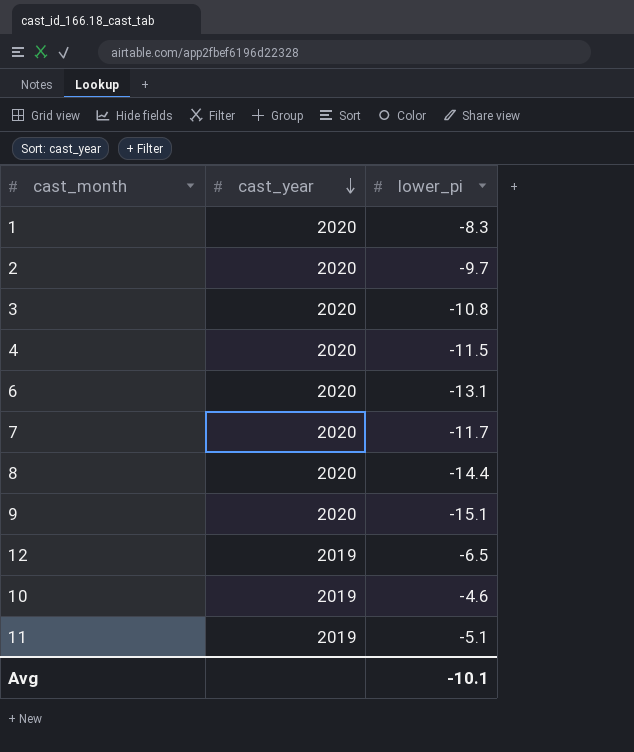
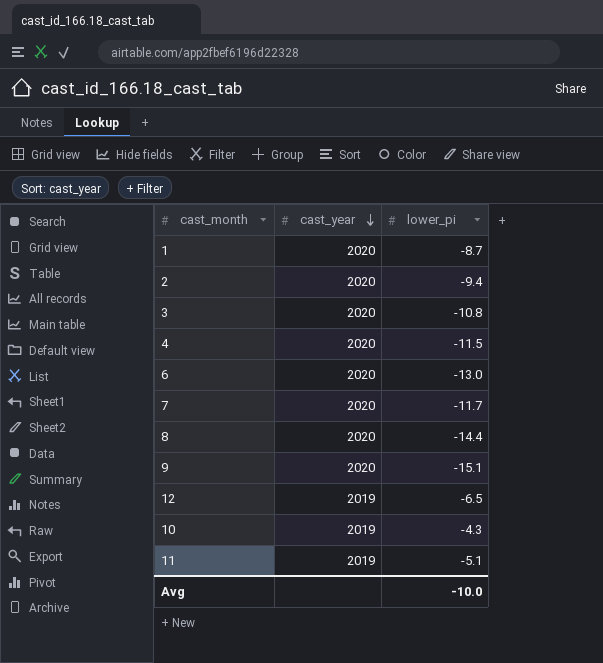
1 | lower_pi: -8.3 -> -8.7
2 | lower_pi: -9.7 -> -9.4
6 | lower_pi: -13.1 -> -13.0
10 | lower_pi: -4.6 -> -4.3
Avg | lower_pi: -10.1 -> -10.0

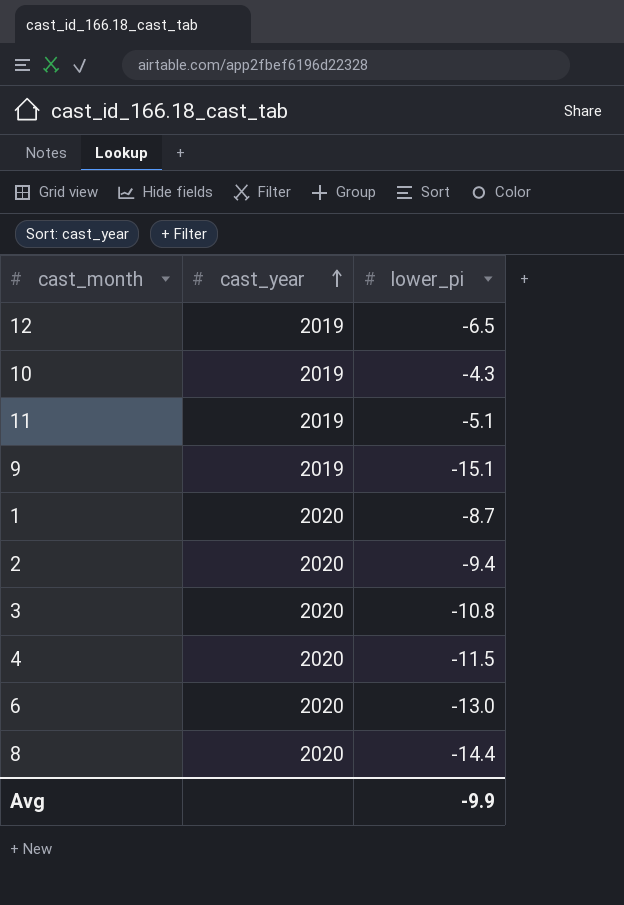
row order: cast_year descending -> cast_year ascending
row 7: 2020 | -11.7 -> none
9 | cast_year: 2020 -> 2019
Avg | lower_pi: -10.0 -> -9.9

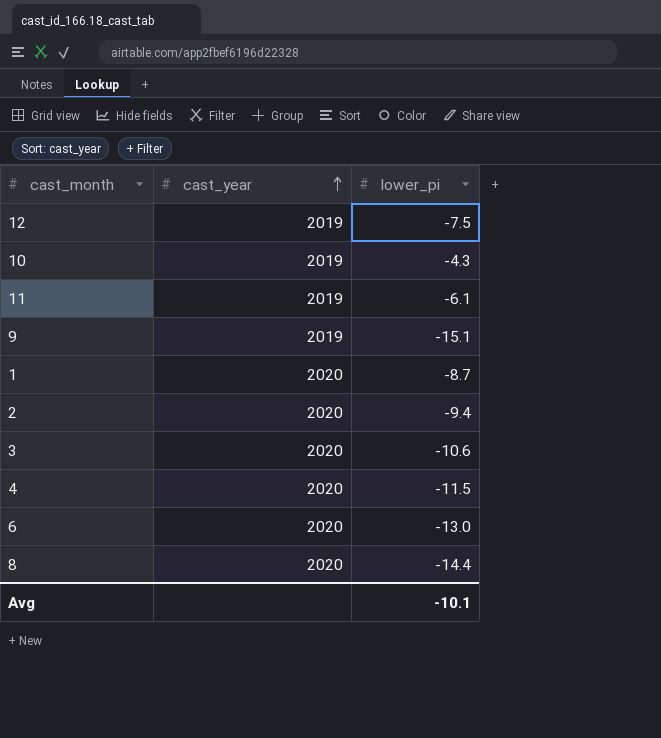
12 | lower_pi: -6.5 -> -7.5
11 | lower_pi: -5.1 -> -6.1
3 | lower_pi: -10.8 -> -10.6
Avg | lower_pi: -9.9 -> -10.1

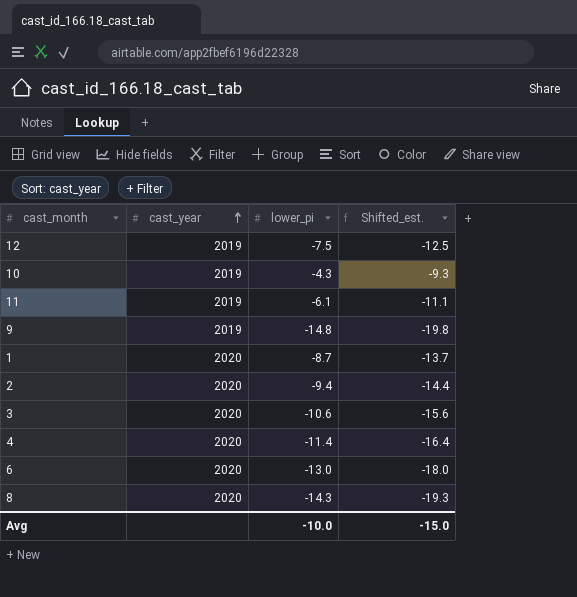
column Shifted_est. | formula: none -> [lower_pi] - 5
9 | lower_pi: -15.1 -> -14.8
4 | lower_pi: -11.5 -> -11.4
8 | lower_pi: -14.4 -> -14.3
Avg | lower_pi: -10.1 -> -10.0

